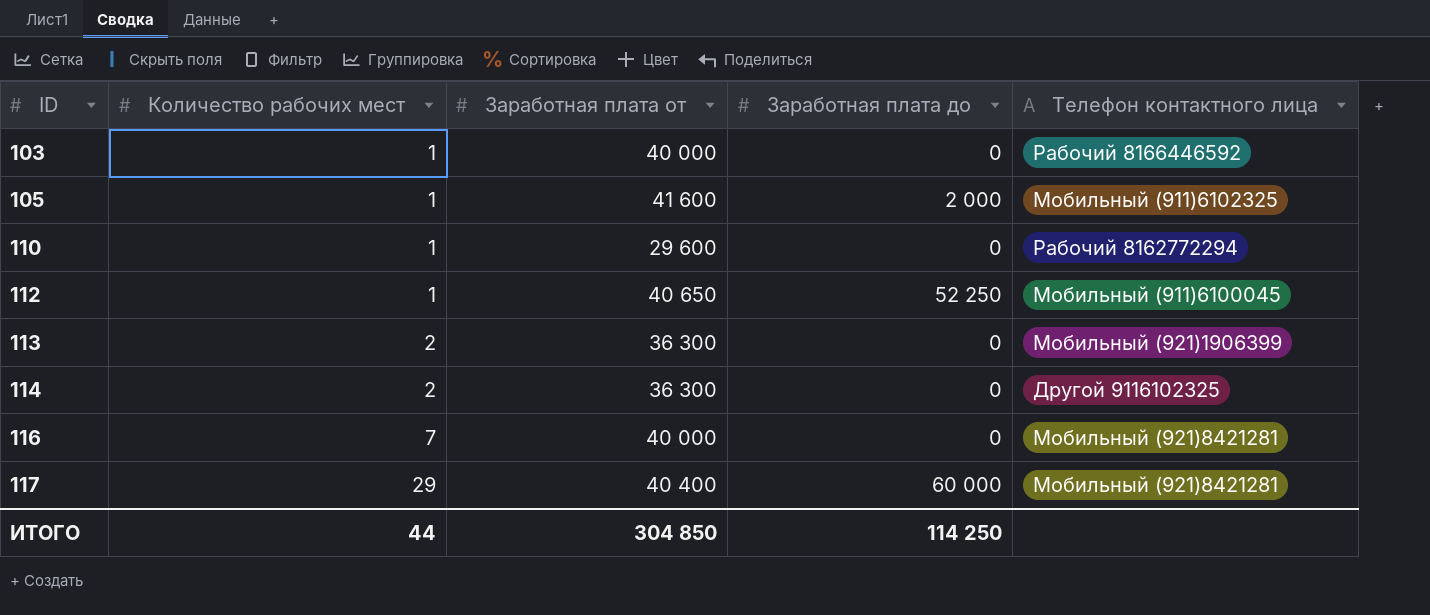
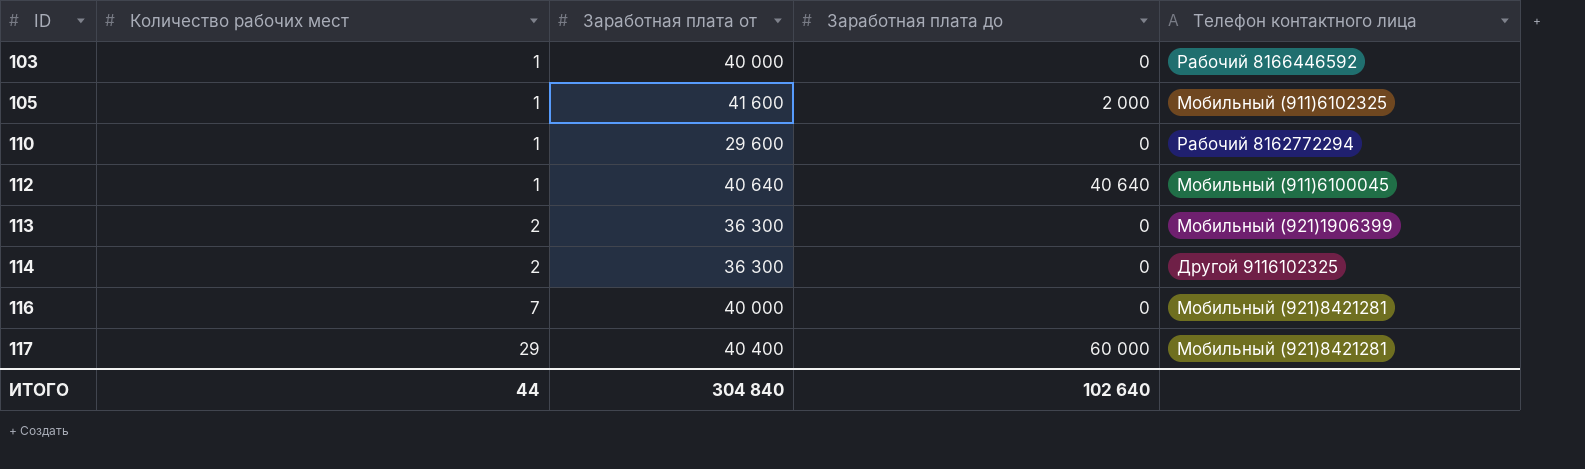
112 | Заработная плата от: 40 650 -> 40 640
112 | Заработная плата до: 52 250 -> 40 640
ИТОГО | Заработная плата от: 304 850 -> 304 840
ИТОГО | Заработная плата до: 114 250 -> 102 640

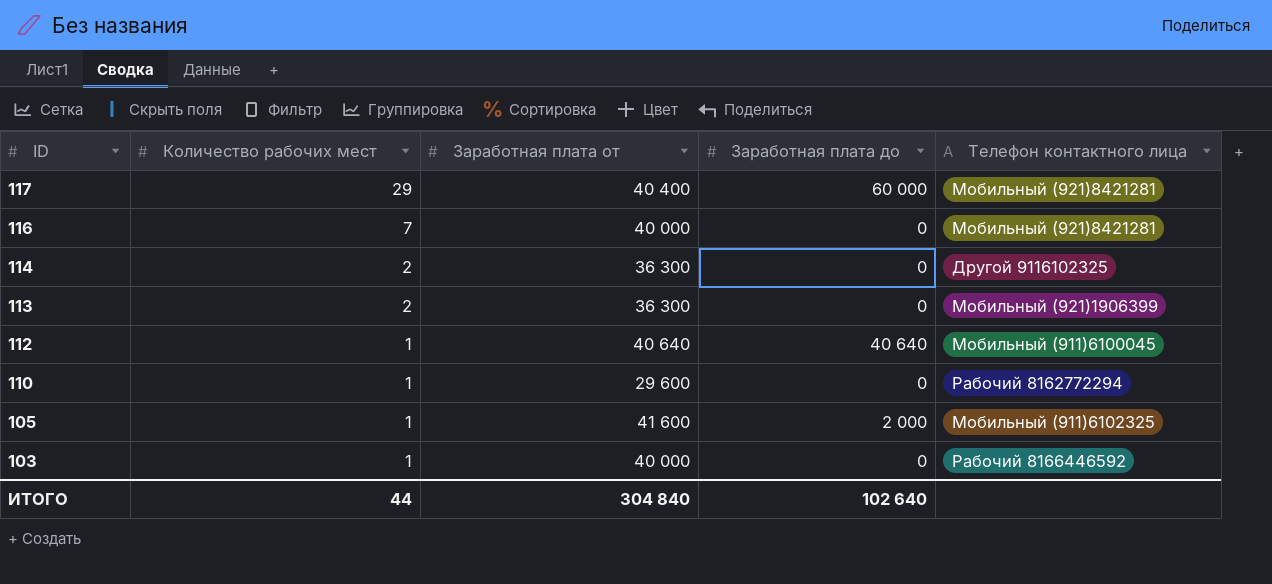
row order: ID ascending -> ID descending

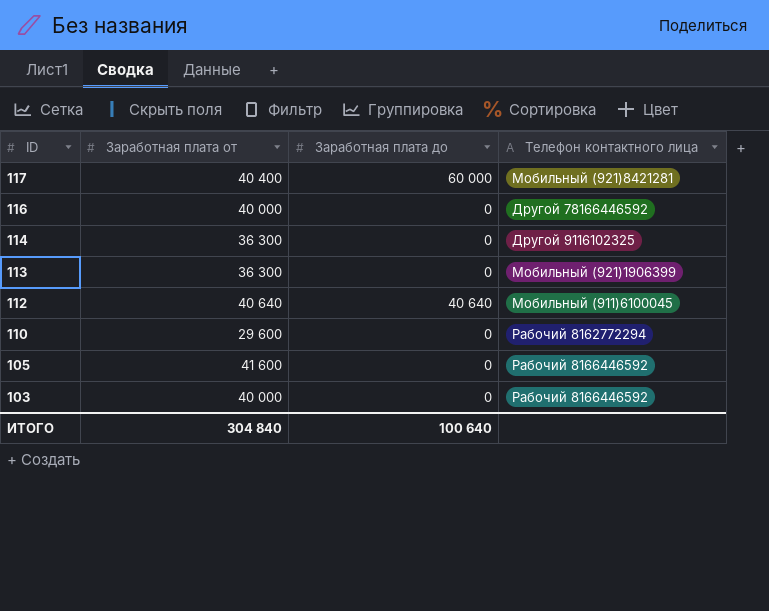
column Количество рабочих мест | position: 2 -> none
116 | Телефон контактного лица: Мобильный (921)8421281 -> Другой 78166446592
105 | Заработная плата до: 2 000 -> 0
105 | Телефон контактного лица: Мобильный (911)6102325 -> Рабочий 8166446592
ИТОГО | Заработная плата до: 102 640 -> 100 640

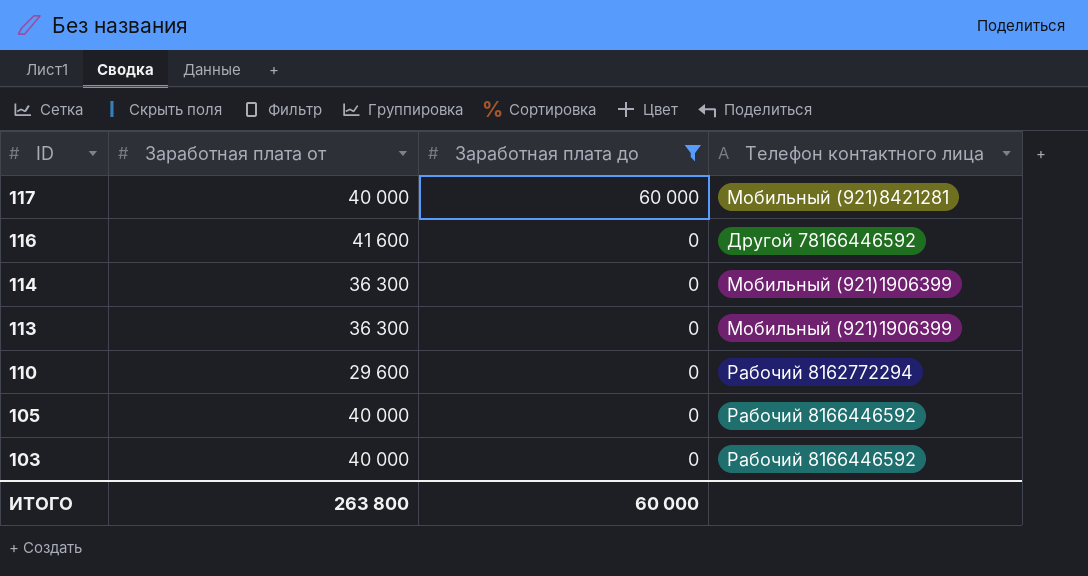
filter: none -> Заработная плата до != 40 640
117 | Заработная плата от: 40 400 -> 40 000
116 | Заработная плата от: 40 000 -> 41 600
114 | Телефон контактного лица: Другой 9116102325 -> Мобильный (921)1906399
105 | Заработная плата от: 41 600 -> 40 000
ИТОГО | Заработная плата от: 304 840 -> 263 800
ИТОГО | Заработная плата до: 100 640 -> 60 000

